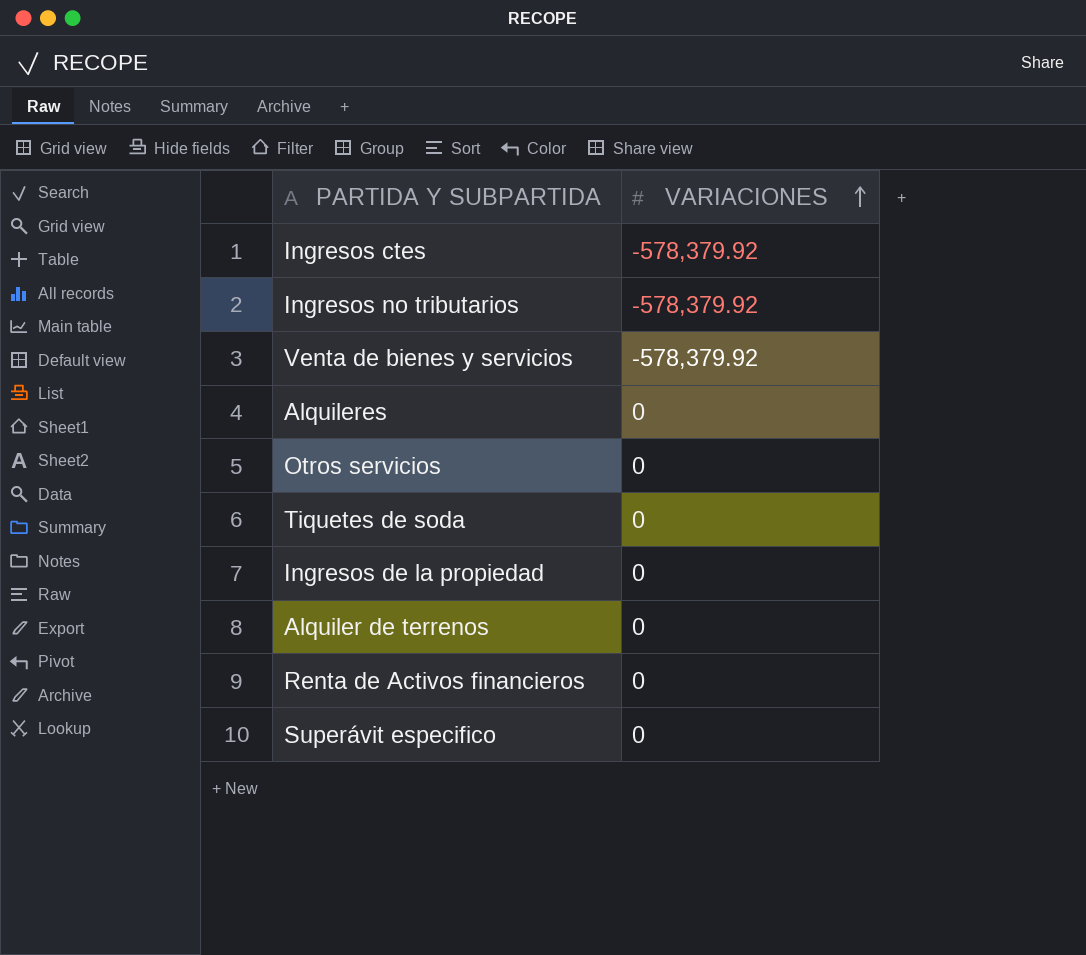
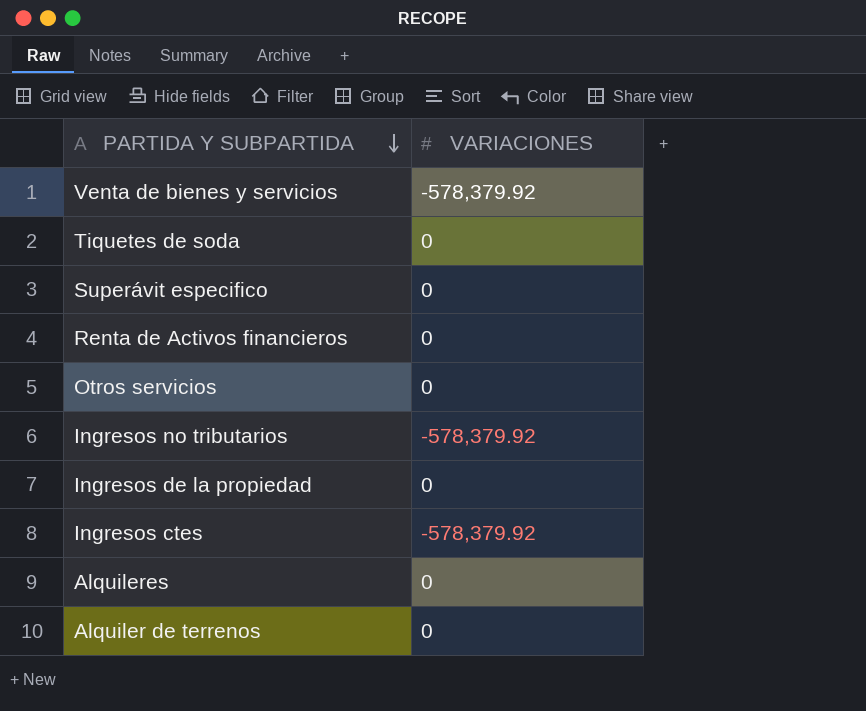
row order: VARIACIONES ascending -> PARTIDA Y SUBPARTIDA descending

